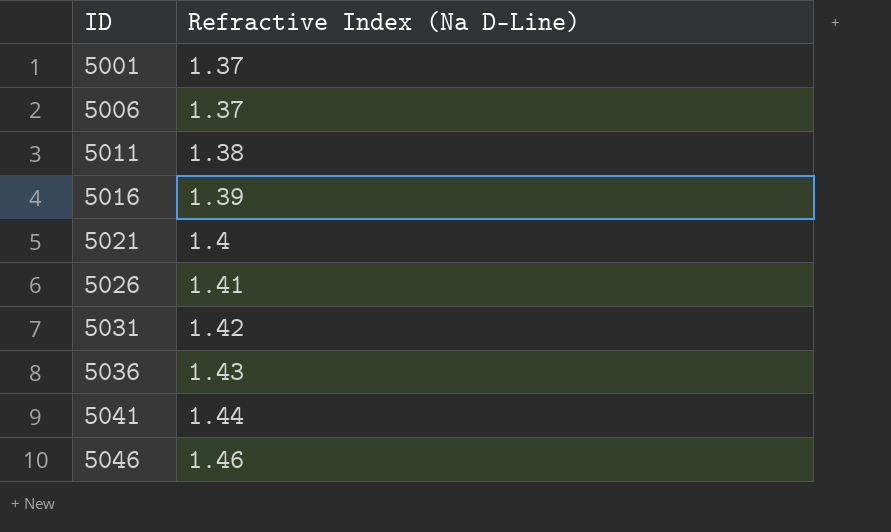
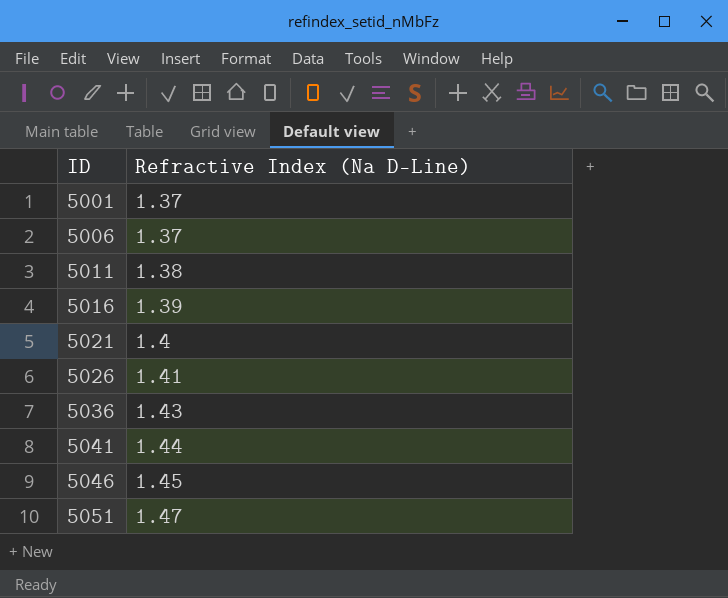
row 5031: 1.42 -> none
5046 | Refractive Index (Na D-Line): 1.46 -> 1.45
row 5051: none -> 1.47

